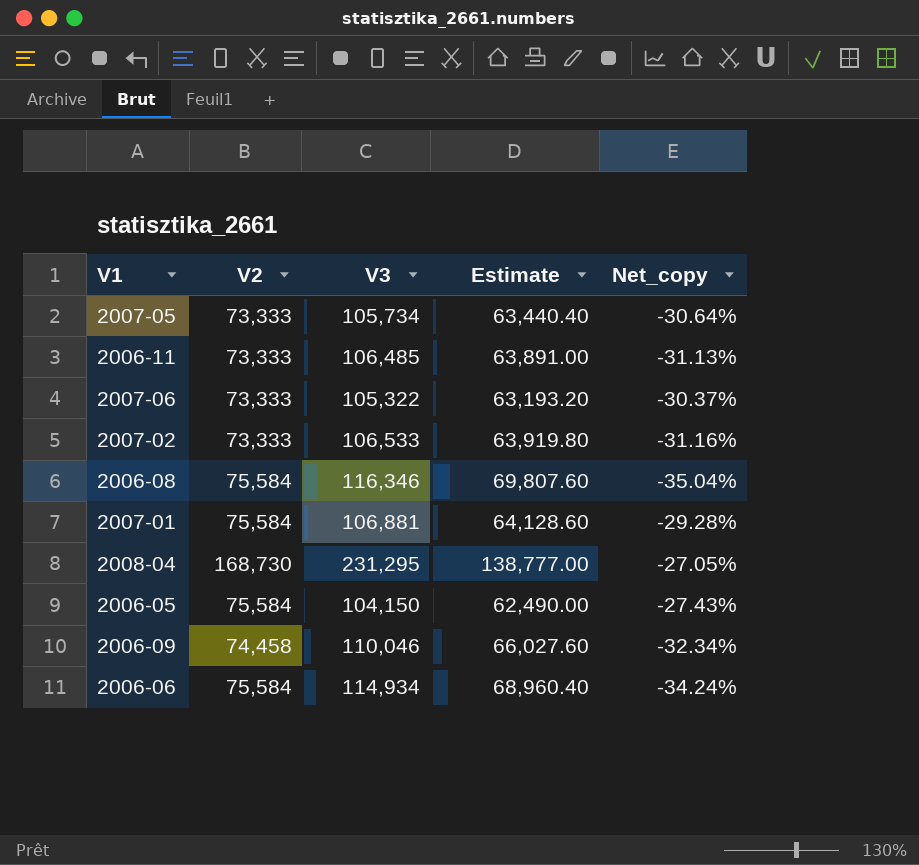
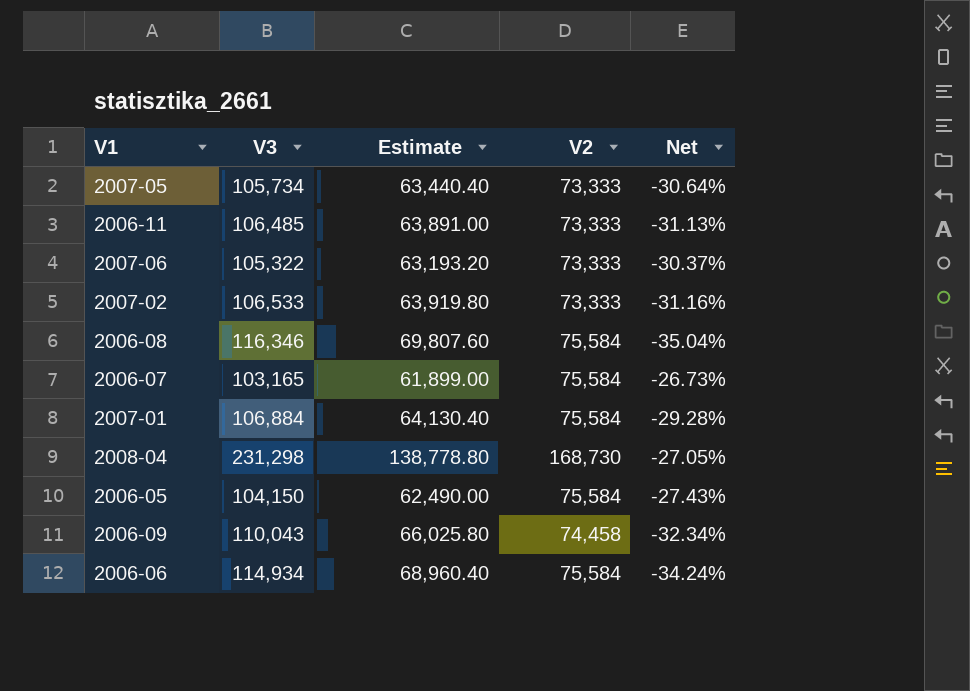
column V2 | position: 2 -> 4
column name: Net_copy -> Net
row 2006-07: none -> 103,165 | 61,899.00 | 75,584 | -26.73%
2007-01 | V3: 106,881 -> 106,884
2007-01 | Estimate: 64,128.60 -> 64,130.40
2008-04 | V3: 231,295 -> 231,298
2008-04 | Estimate: 138,777.00 -> 138,778.80
2006-09 | V3: 110,046 -> 110,043
2006-09 | Estimate: 66,027.60 -> 66,025.80

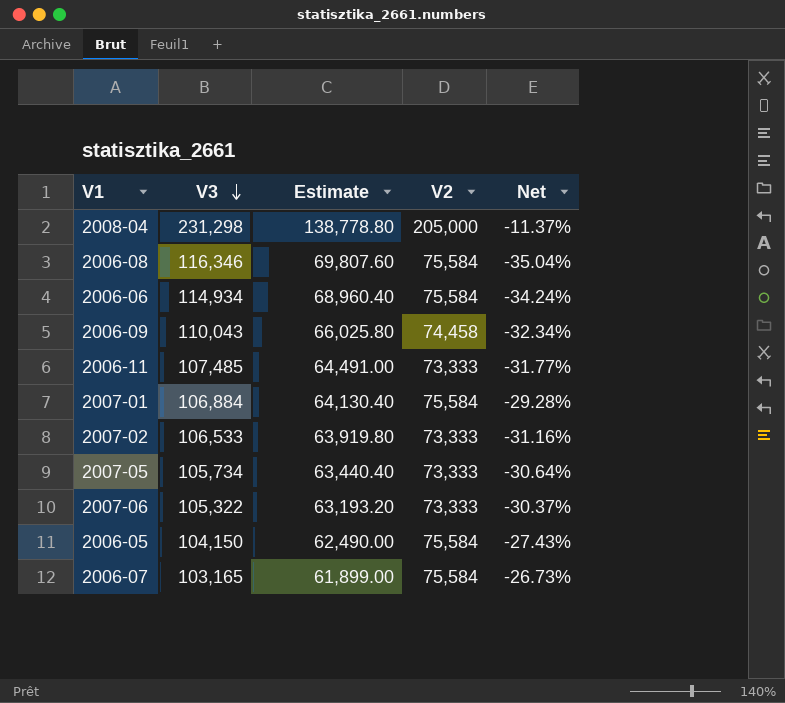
row order: none -> V3 descending
2008-04 | V2: 168,730 -> 205,000
2008-04 | Net: -27.05% -> -11.37%
2006-11 | V3: 106,485 -> 107,485
2006-11 | Estimate: 63,891.00 -> 64,491.00
2006-11 | Net: -31.13% -> -31.77%

